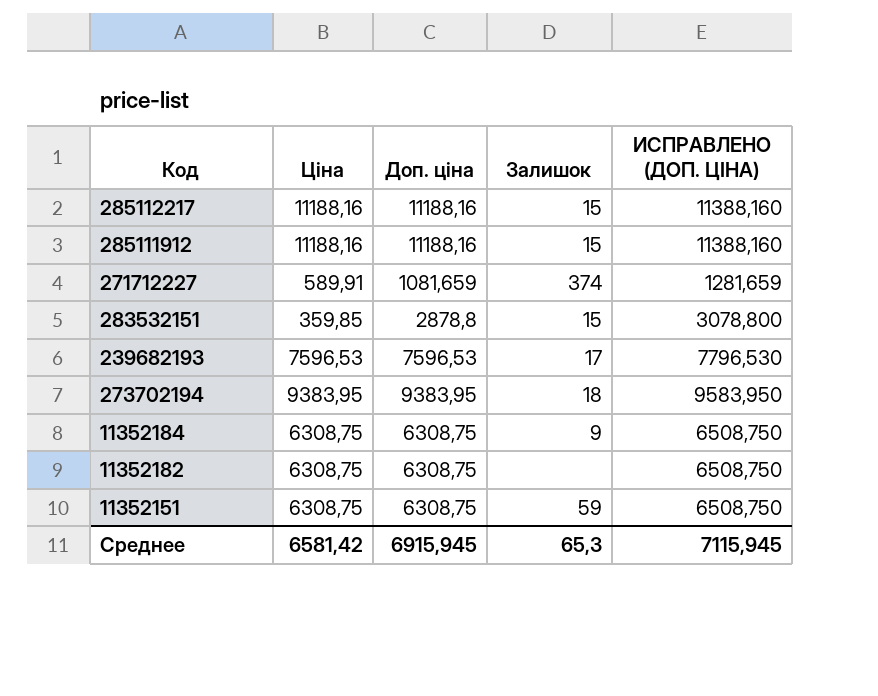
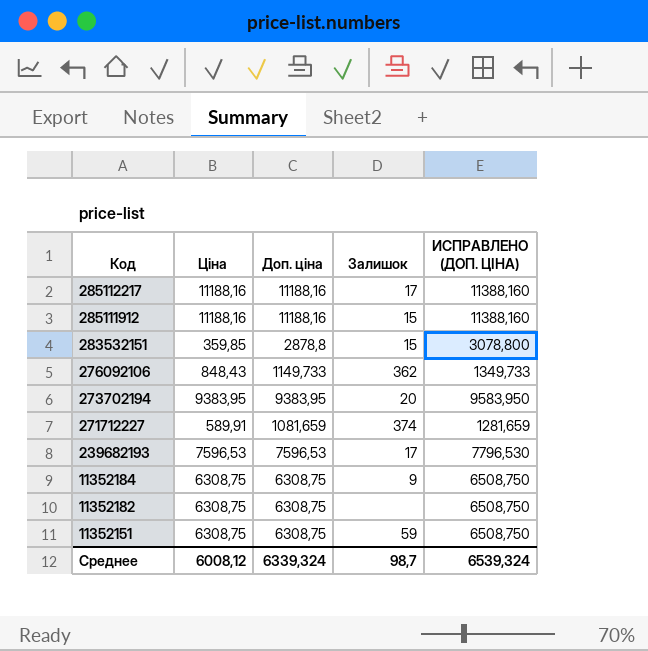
row order: none -> Код descending
285112217 | Залишок: 15 -> 17
row 276092106: none -> 848,43 | 1149,733 | 362 | 1349,733
273702194 | Залишок: 18 -> 20
Среднее | Ціна: 6581,42 -> 6008,12
Среднее | Доп. ціна: 6915,945 -> 6339,324
Среднее | Залишок: 65,3 -> 98,7
Среднее | ИСПРАВЛЕНО (ДОП. ЦІНА): 7115,945 -> 6539,324

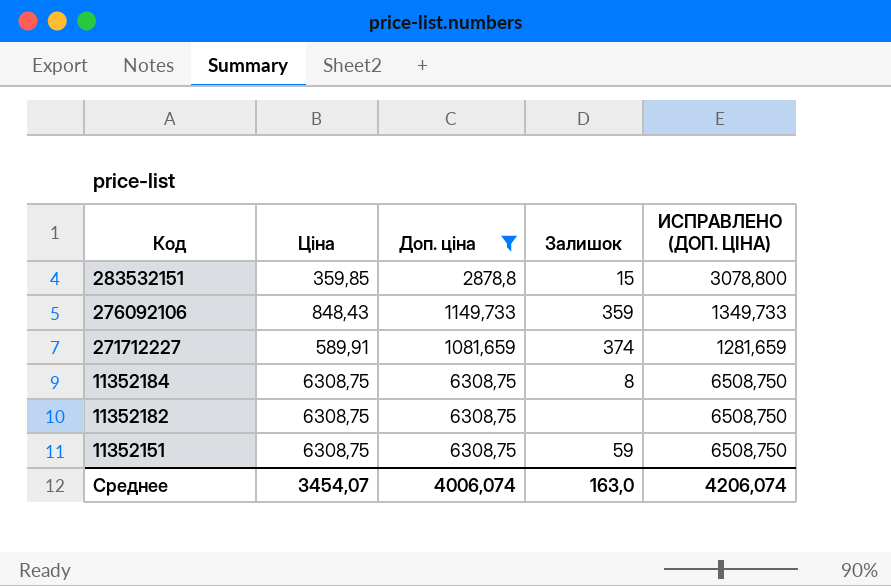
filter: none -> Доп. ціна <= 6308,75
276092106 | Залишок: 362 -> 359
11352184 | Залишок: 9 -> 8
Среднее | Ціна: 6008,12 -> 3454,07
Среднее | Доп. ціна: 6339,324 -> 4006,074
Среднее | Залишок: 98,7 -> 163,0
Среднее | ИСПРАВЛЕНО (ДОП. ЦІНА): 6539,324 -> 4206,074

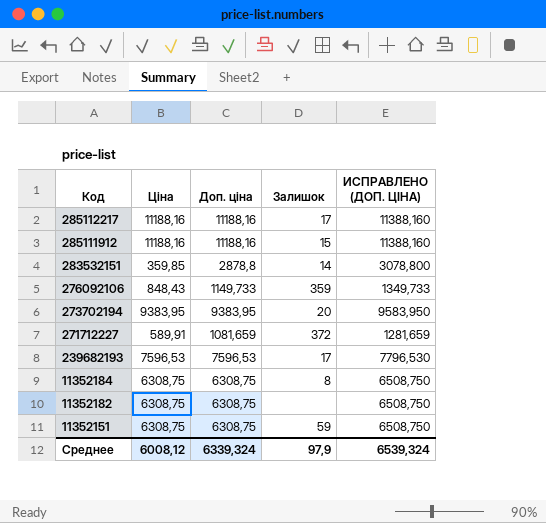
filter: Доп. ціна <= 6308,75 -> none
283532151 | Залишок: 15 -> 14
271712227 | Залишок: 374 -> 372
Среднее | Ціна: 3454,07 -> 6008,12
Среднее | Доп. ціна: 4006,074 -> 6339,324
Среднее | Залишок: 163,0 -> 97,9
Среднее | ИСПРАВЛЕНО (ДОП. ЦІНА): 4206,074 -> 6539,324

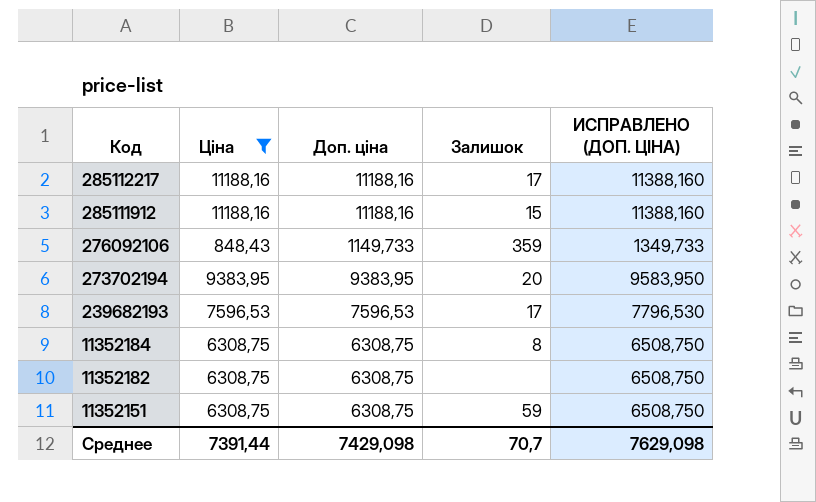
filter: none -> Ціна >= 848,43
Среднее | Ціна: 6008,12 -> 7391,44
Среднее | Доп. ціна: 6339,324 -> 7429,098
Среднее | Залишок: 97,9 -> 70,7
Среднее | ИСПРАВЛЕНО (ДОП. ЦІНА): 6539,324 -> 7629,098

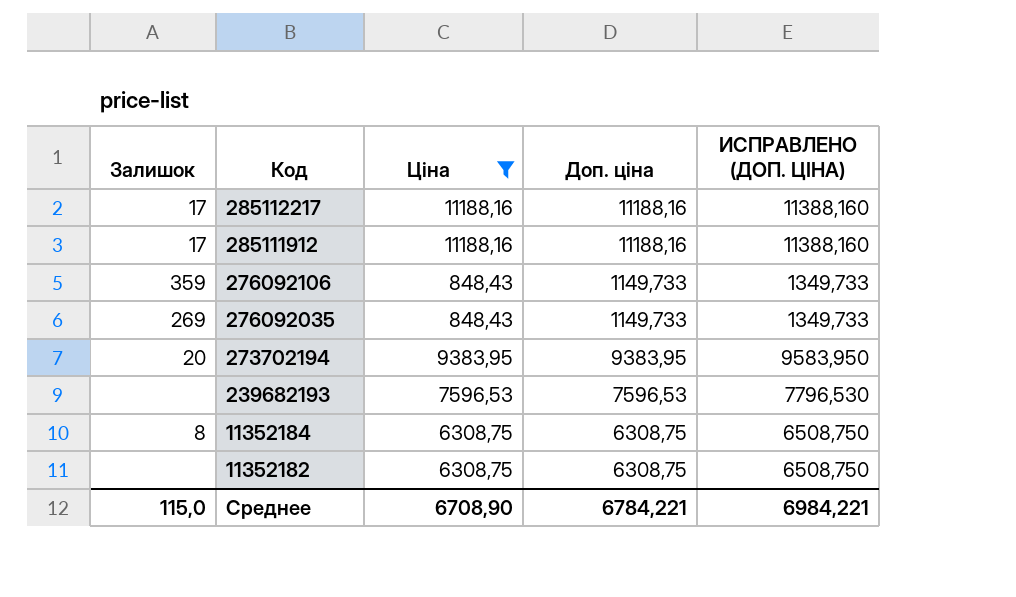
column Залишок | position: 4 -> 1
row 11352151: 6308,75 | 6308,75 | 59 | 6508,750 -> none
285111912 | Залишок: 15 -> 17
row 276092035: none -> 269 | 848,43 | 1149,733 | 1349,733
239682193 | Залишок: 17 -> none
Среднее | Залишок: 70,7 -> 115,0
Среднее | Ціна: 7391,44 -> 6708,90
Среднее | Доп. ціна: 7429,098 -> 6784,221
Среднее | ИСПРАВЛЕНО (ДОП. ЦІНА): 7629,098 -> 6984,221

